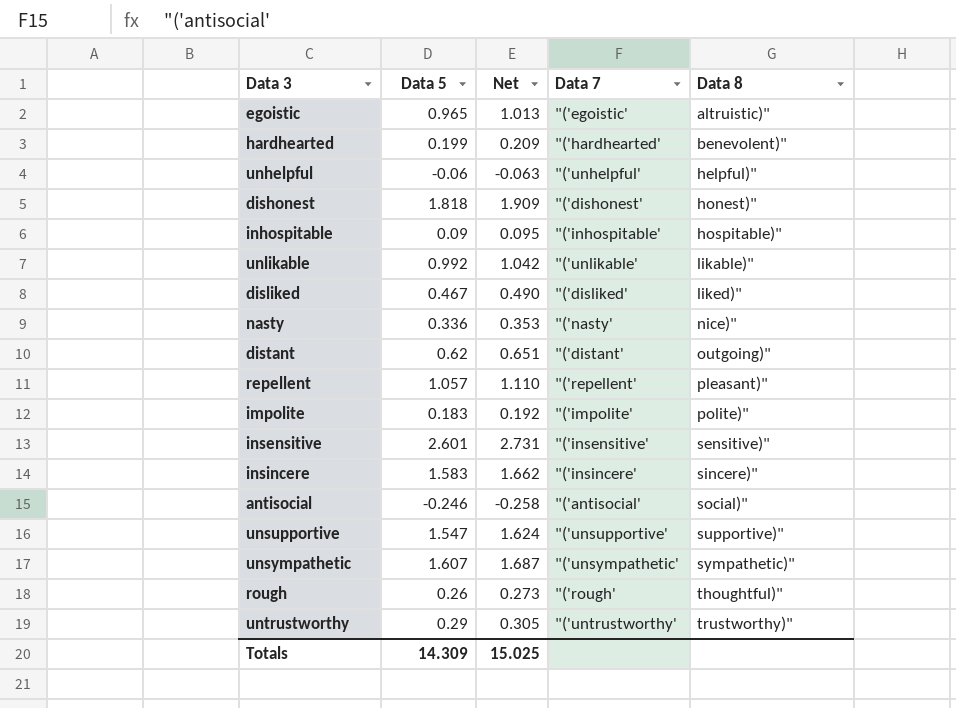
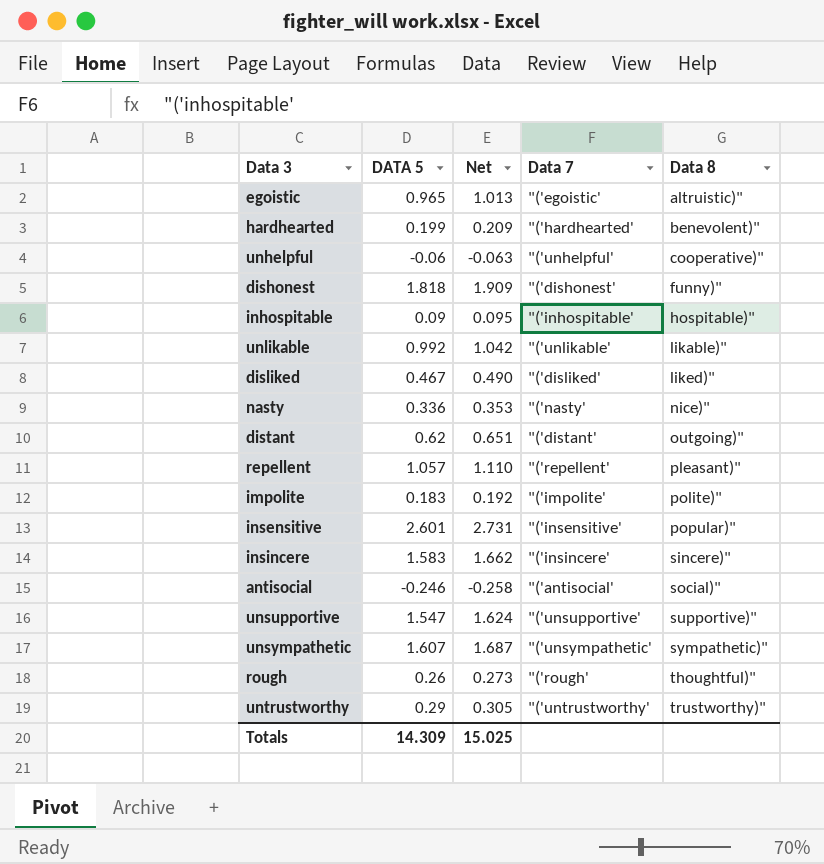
column name: Data 5 -> DATA 5
unhelpful | Data 8: helpful)" -> cooperative)"
dishonest | Data 8: honest)" -> funny)"
insensitive | Data 8: sensitive)" -> popular)"

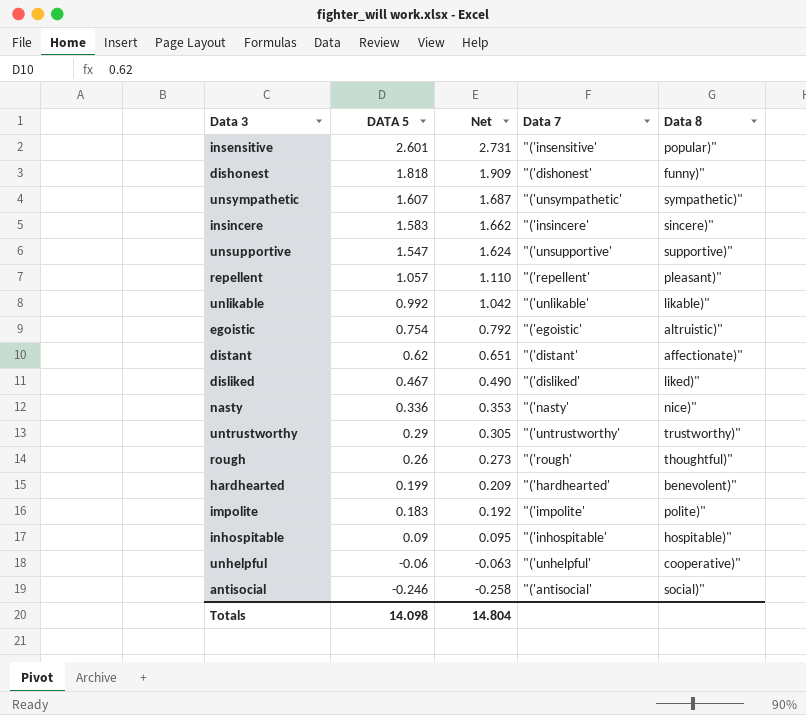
row order: Data 8 ascending -> DATA 5 descending
egoistic | DATA 5: 0.965 -> 0.754
egoistic | Net: 1.013 -> 0.792
distant | Data 8: outgoing)" -> affectionate)"
Totals | DATA 5: 14.309 -> 14.098
Totals | Net: 15.025 -> 14.804

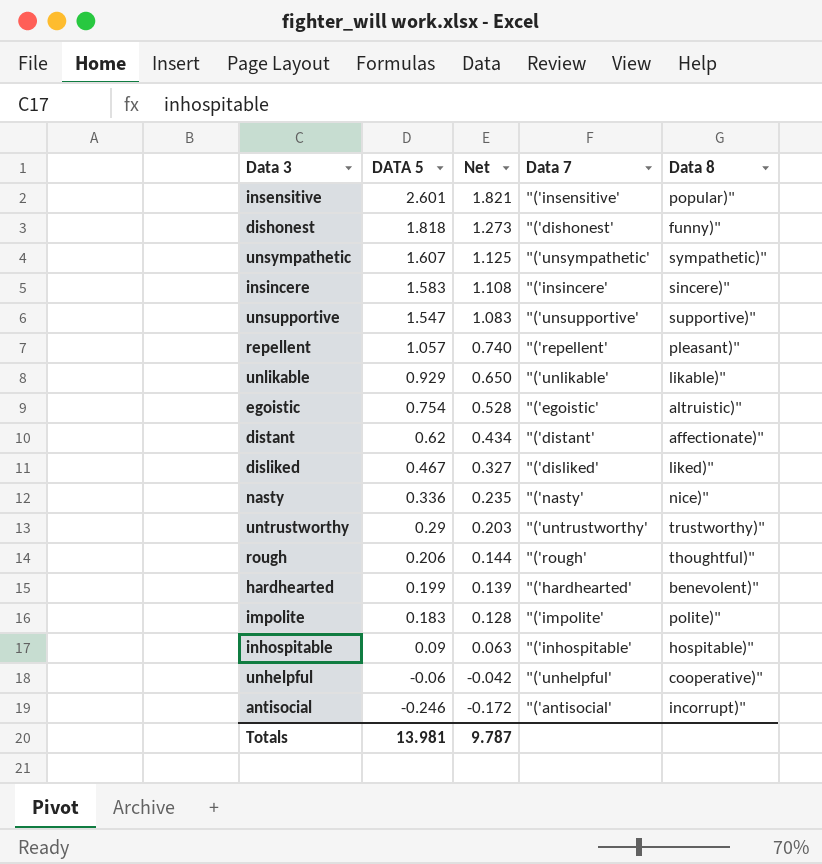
column Net | formula: [DATA 5] * 1.05 -> [DATA 5] * 0.7
unlikable | DATA 5: 0.992 -> 0.929
rough | DATA 5: 0.26 -> 0.206
antisocial | Data 8: social)" -> incorrupt)"
Totals | DATA 5: 14.098 -> 13.981
Totals | Net: 14.804 -> 9.787

